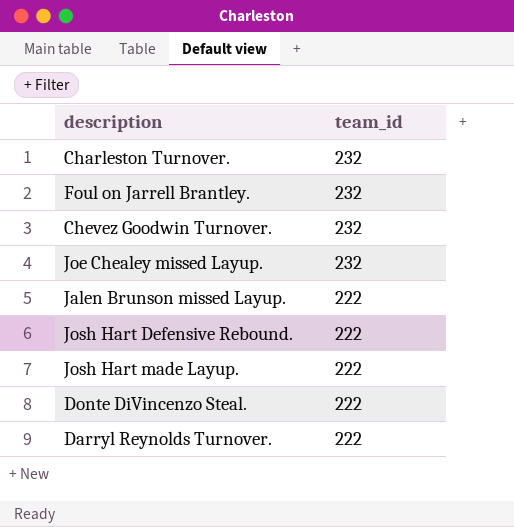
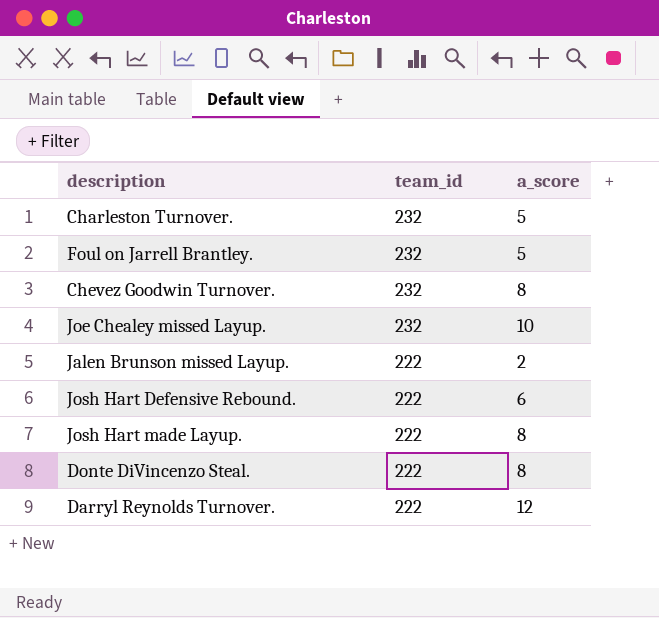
column a_score | position: none -> 3

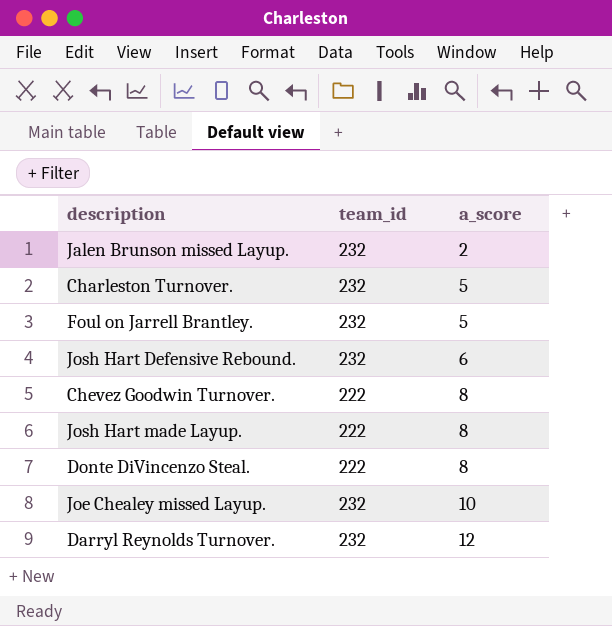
row order: team_id descending -> a_score ascending
Jalen Brunson missed Layup. | team_id: 222 -> 232
Josh Hart Defensive Rebound. | team_id: 222 -> 232
Chevez Goodwin Turnover. | team_id: 232 -> 222
Darryl Reynolds Turnover. | team_id: 222 -> 232

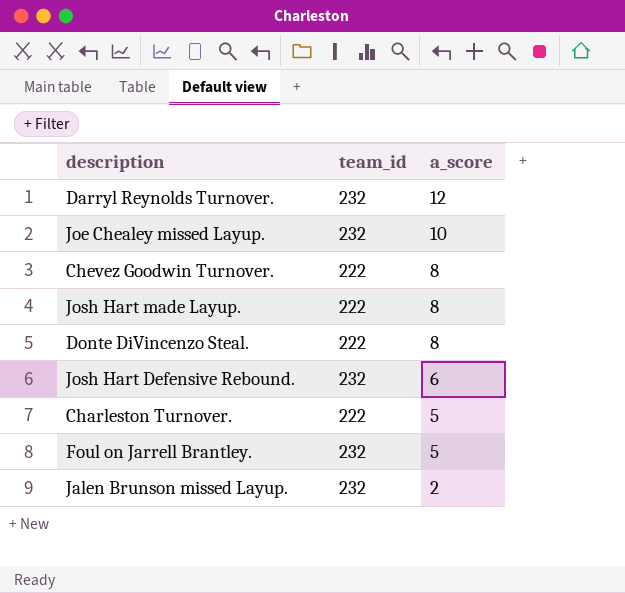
row order: a_score ascending -> a_score descending
Charleston Turnover. | team_id: 232 -> 222

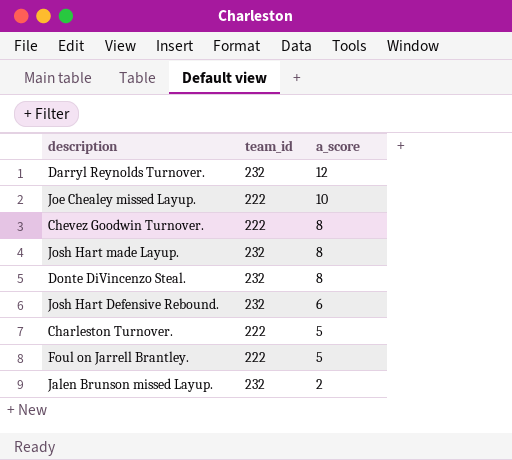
Joe Chealey missed Layup. | team_id: 232 -> 222
Josh Hart made Layup. | team_id: 222 -> 232
Donte DiVincenzo Steal. | team_id: 222 -> 232
Foul on Jarrell Brantley. | team_id: 232 -> 222

